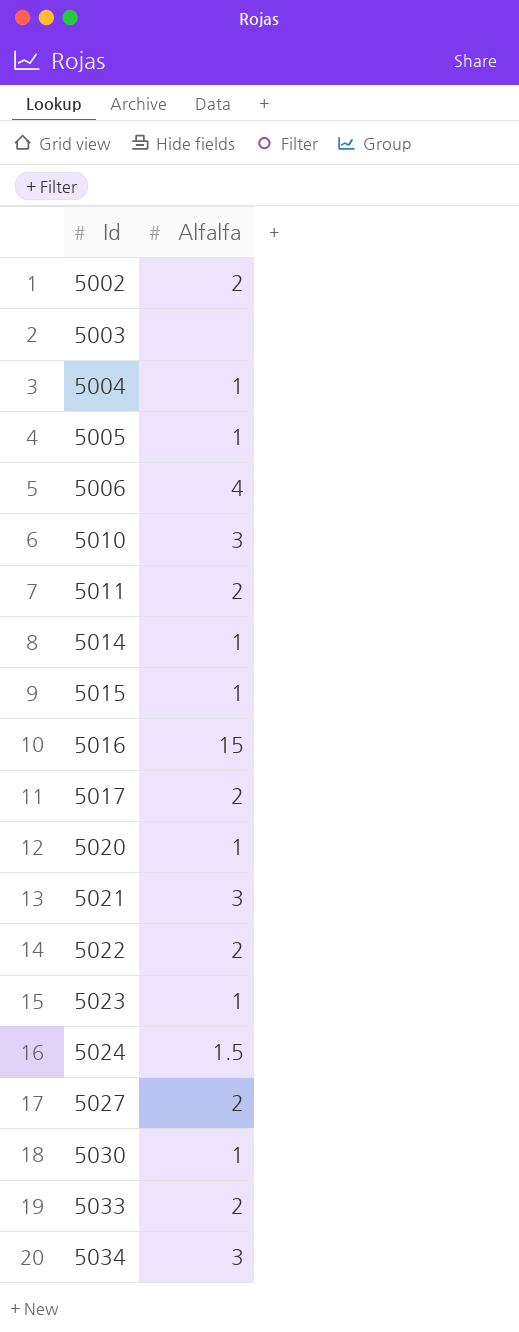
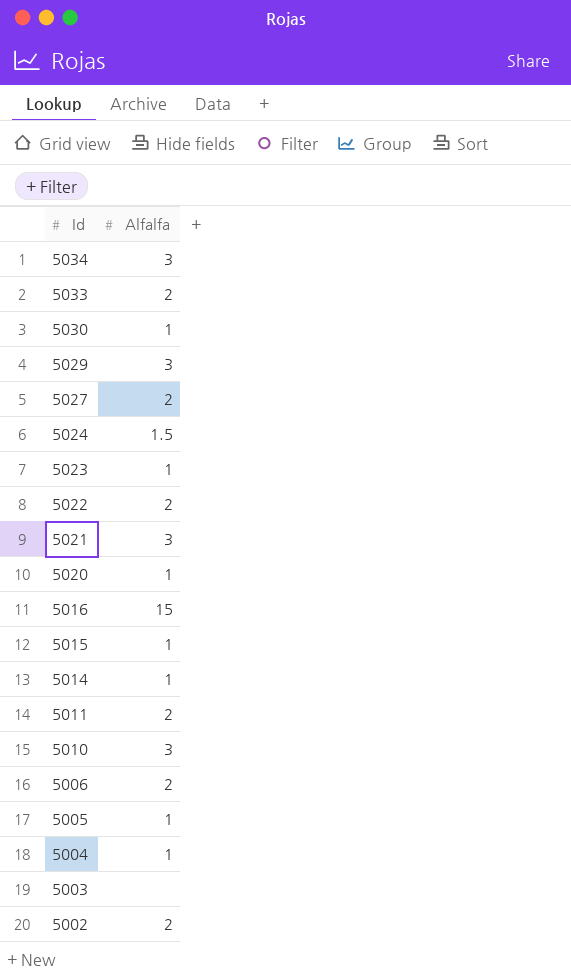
row order: Id ascending -> Id descending
row 5017: 2 -> none
row 5029: none -> 3
5006 | Alfalfa: 4 -> 2

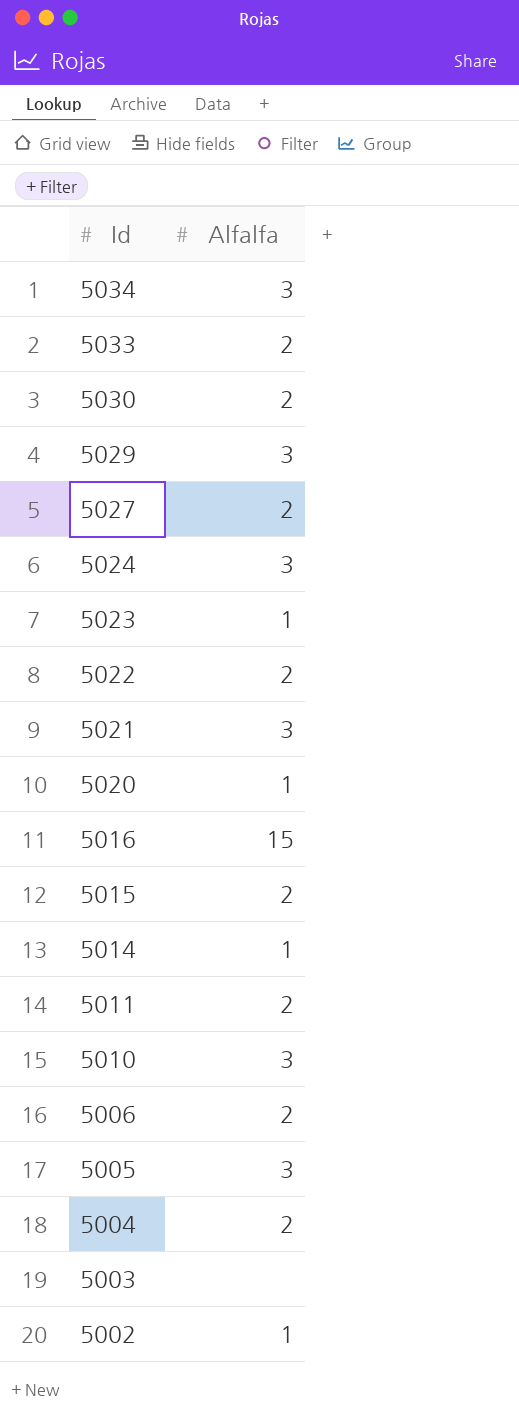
5030 | Alfalfa: 1 -> 2
5024 | Alfalfa: 1.5 -> 3
5015 | Alfalfa: 1 -> 2
5005 | Alfalfa: 1 -> 3
5004 | Alfalfa: 1 -> 2
5002 | Alfalfa: 2 -> 1

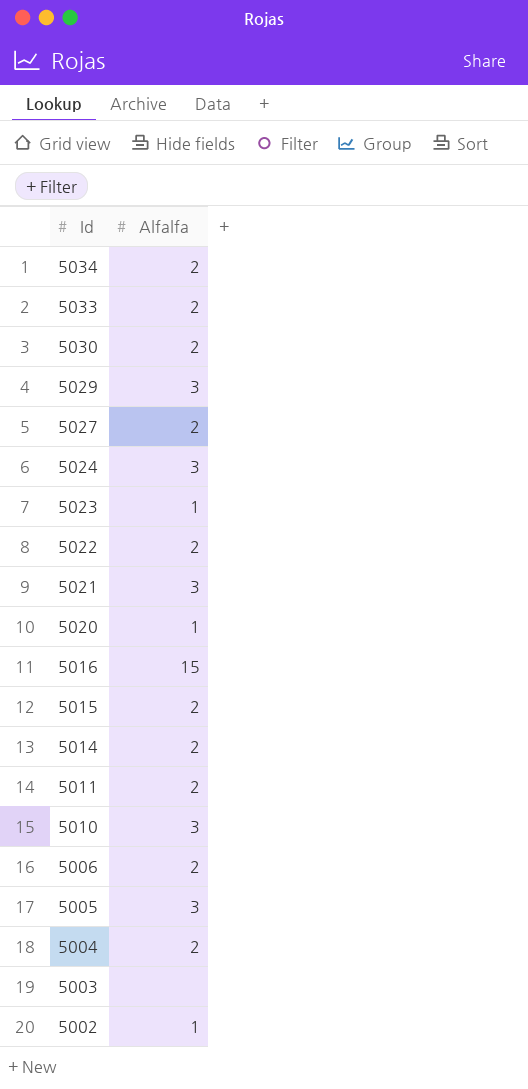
5034 | Alfalfa: 3 -> 2
5014 | Alfalfa: 1 -> 2

